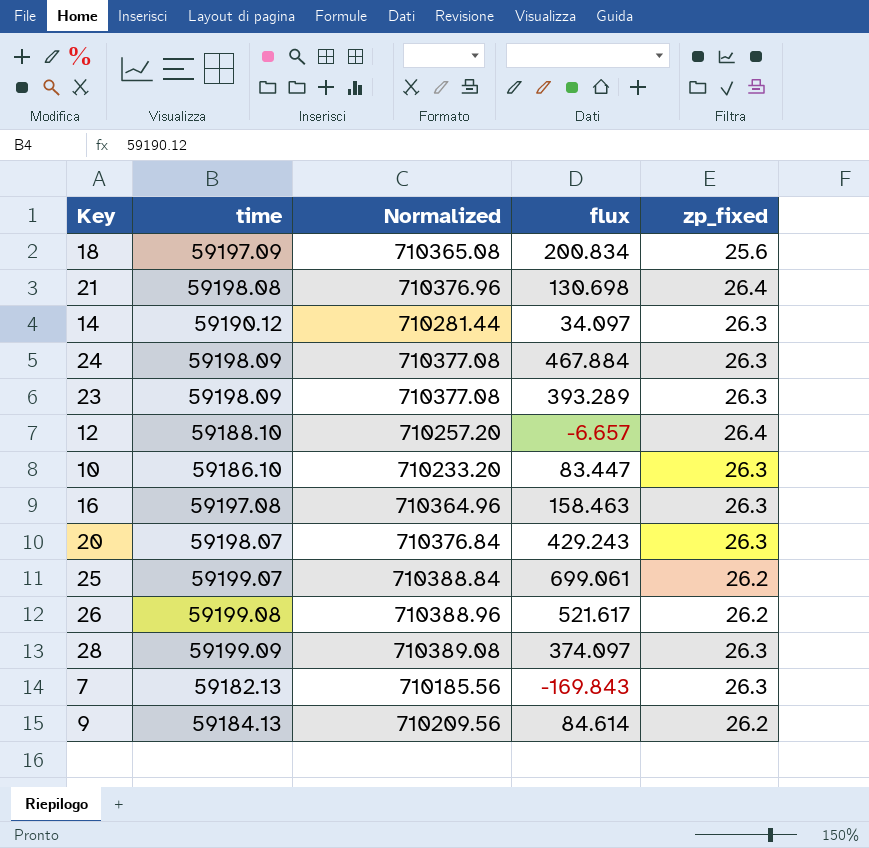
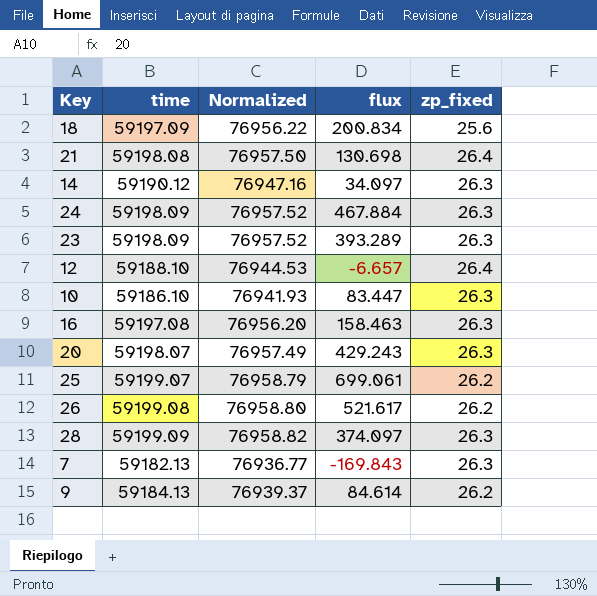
column Normalized | formula: [time] * 12 -> [time] * 1.3

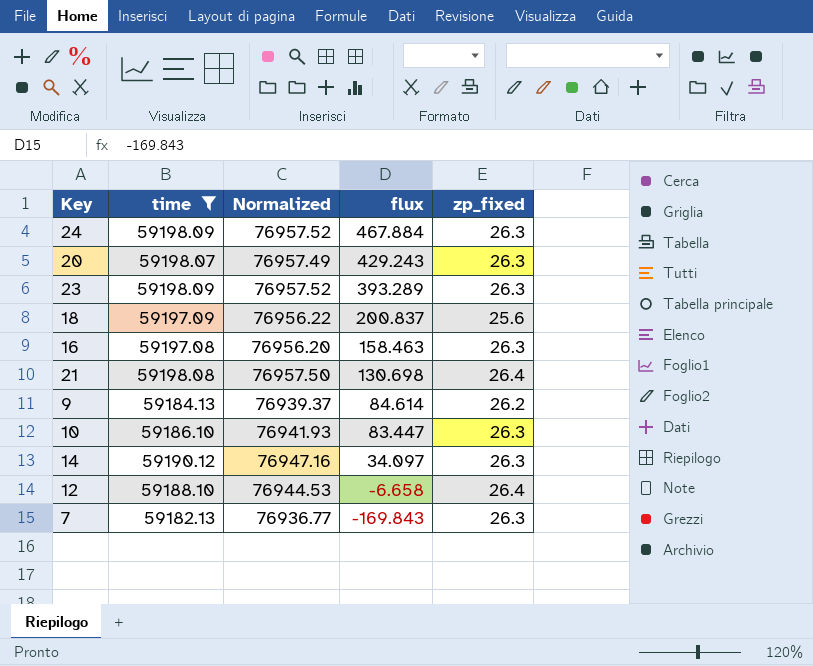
filter: none -> time <= 59198.09
row order: none -> flux descending
18 | flux: 200.834 -> 200.837
12 | flux: -6.657 -> -6.658

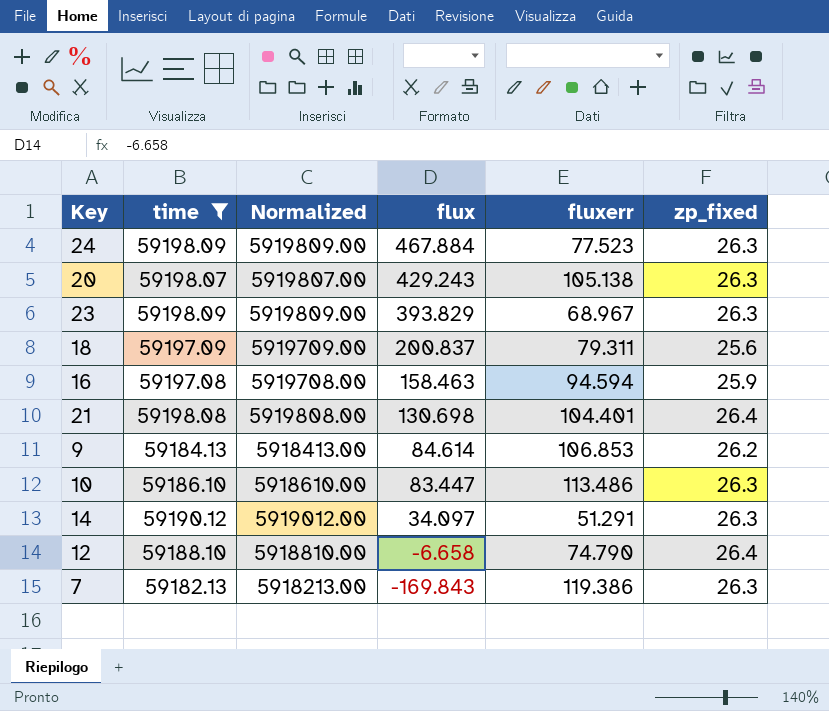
column Normalized | formula: [time] * 1.3 -> [time] * 100
column fluxerr | position: none -> 5
23 | flux: 393.289 -> 393.829
16 | zp_fixed: 26.3 -> 25.9

